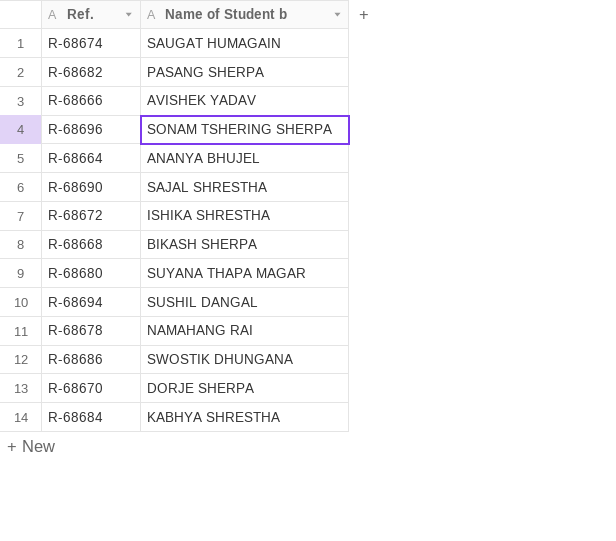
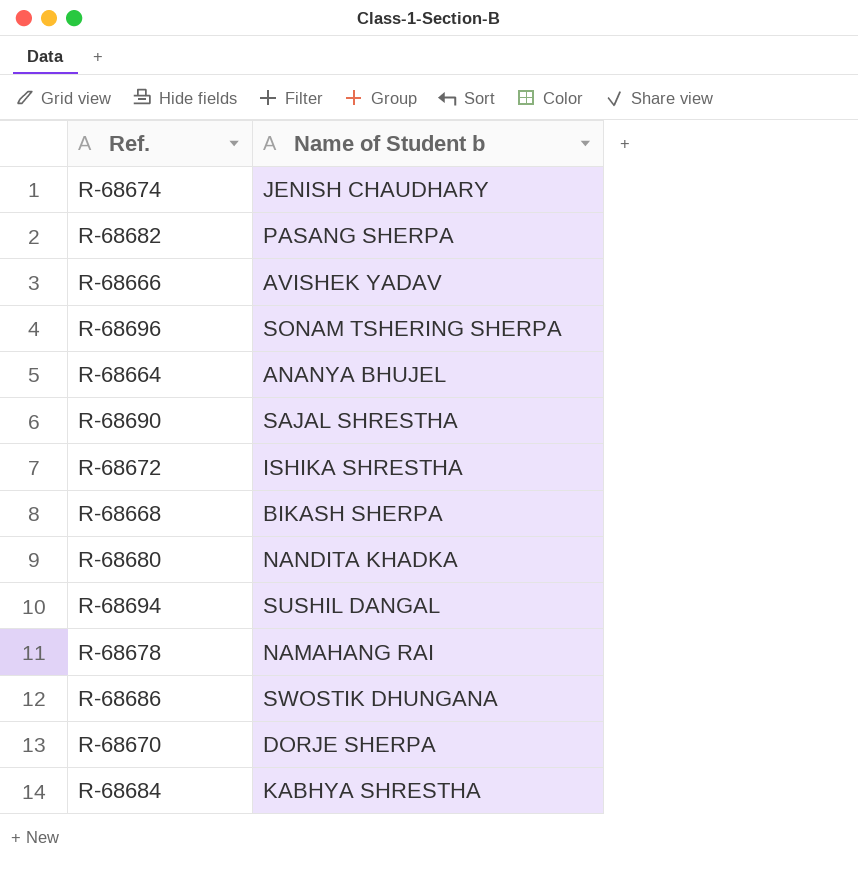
R-68674 | Name of Student b: SAUGAT HUMAGAIN -> JENISH CHAUDHARY
R-68680 | Name of Student b: SUYANA THAPA MAGAR -> NANDITA KHADKA

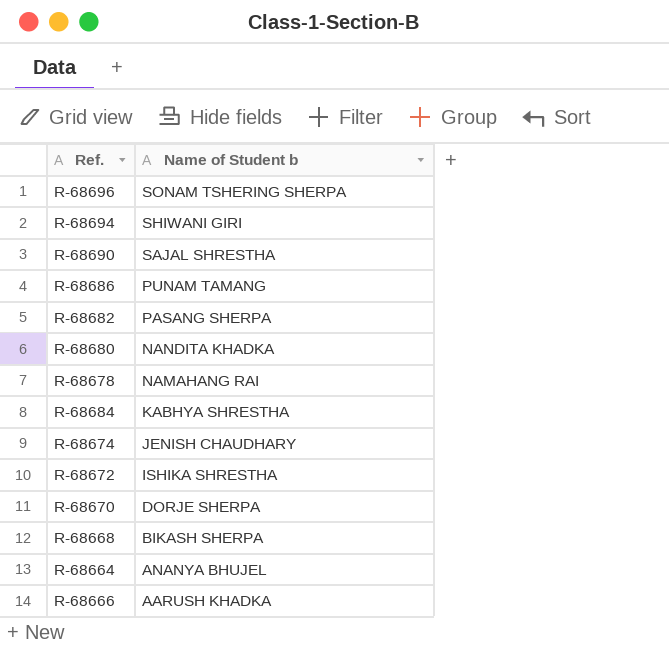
row order: none -> Name of Student b descending
R-68694 | Name of Student b: SUSHIL DANGAL -> SHIWANI GIRI
R-68686 | Name of Student b: SWOSTIK DHUNGANA -> PUNAM TAMANG
R-68666 | Name of Student b: AVISHEK YADAV -> AARUSH KHADKA

